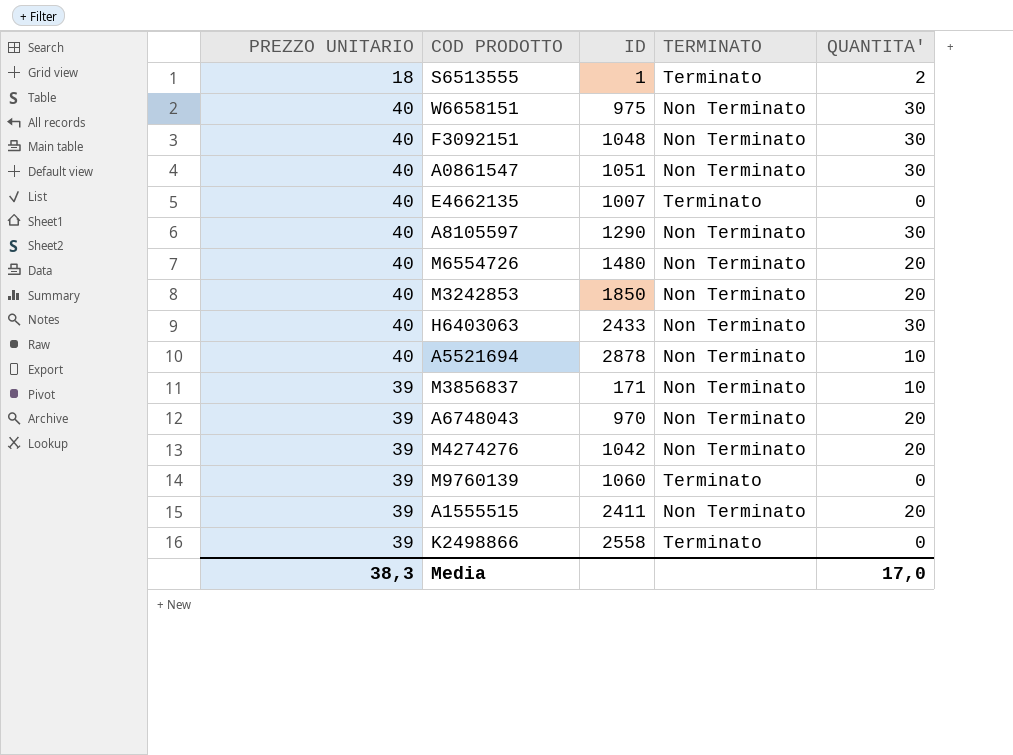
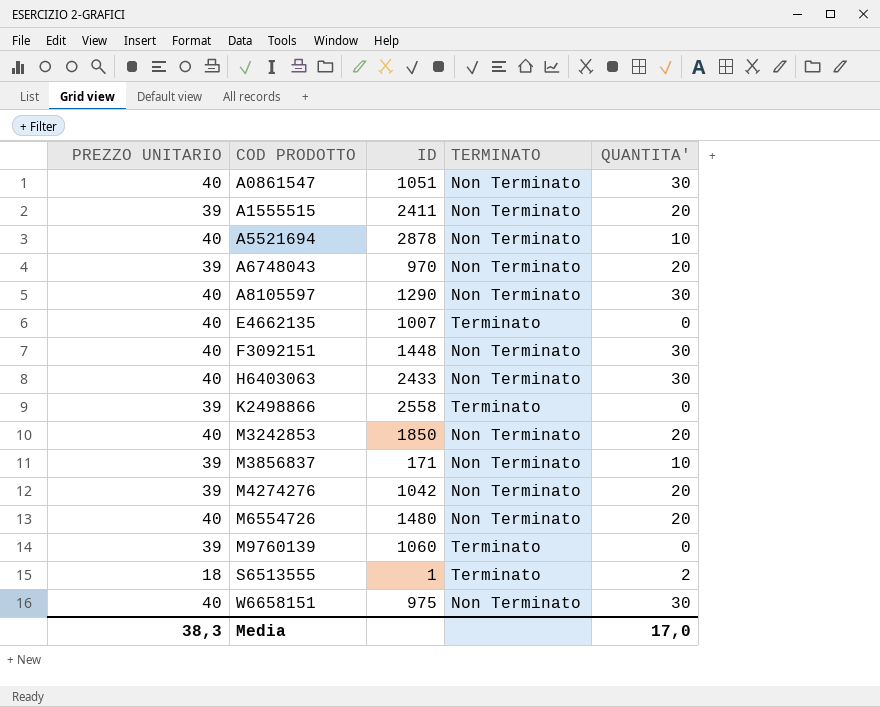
row order: none -> COD PRODOTTO ascending
F3092151 | ID: 1048 -> 1448

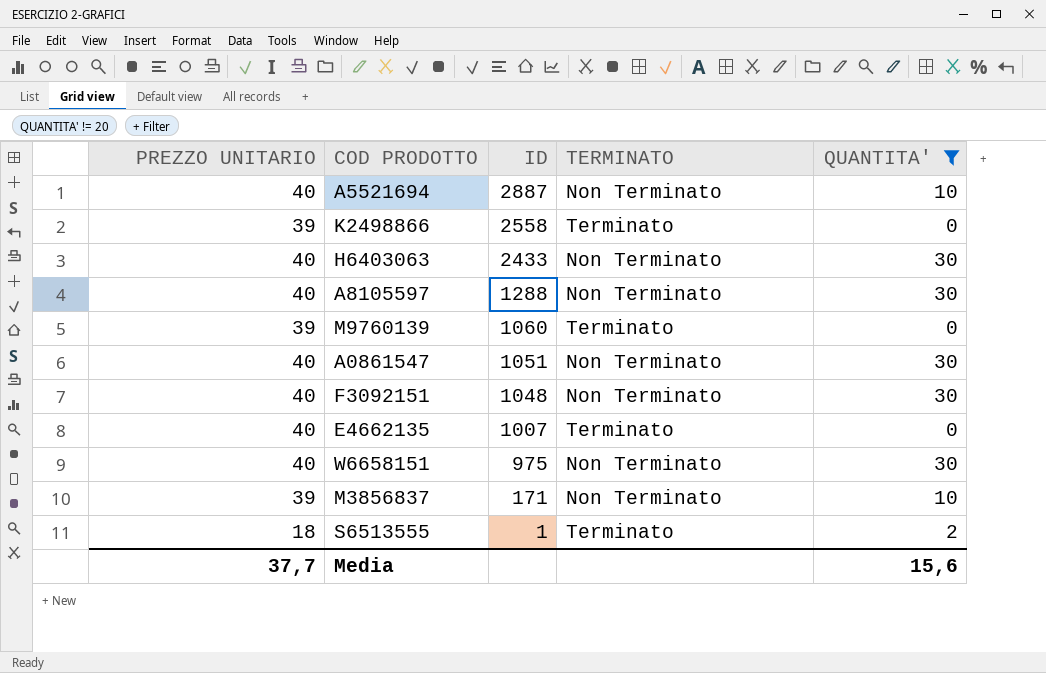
filter: none -> QUANTITA' != 20
row order: COD PRODOTTO ascending -> ID descending
A5521694 | ID: 2878 -> 2887
A8105597 | ID: 1290 -> 1288
F3092151 | ID: 1448 -> 1048
Media | PREZZO UNITARIO: 38,3 -> 37,7
Media | QUANTITA': 17,0 -> 15,6

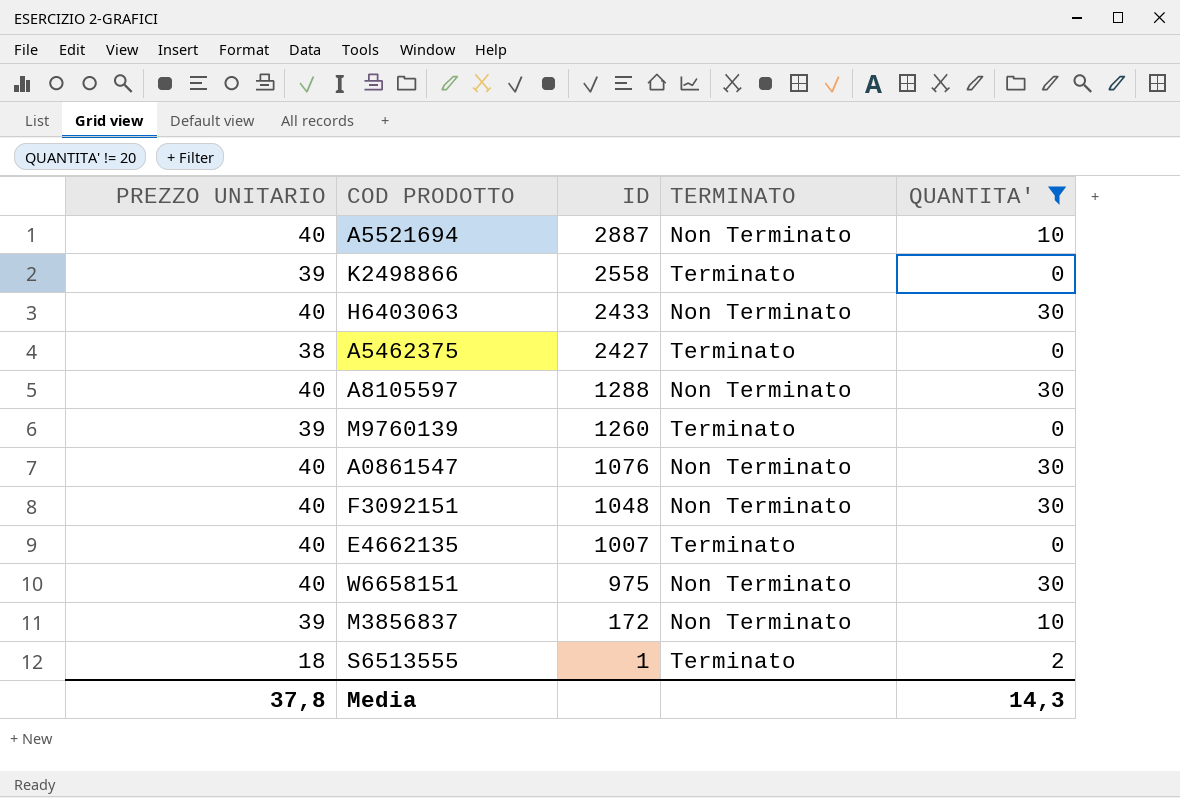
row A5462375: none -> 38 | 2427 | Terminato | 0
M9760139 | ID: 1060 -> 1260
A0861547 | ID: 1051 -> 1076
M3856837 | ID: 171 -> 172
Media | PREZZO UNITARIO: 37,7 -> 37,8
Media | QUANTITA': 15,6 -> 14,3

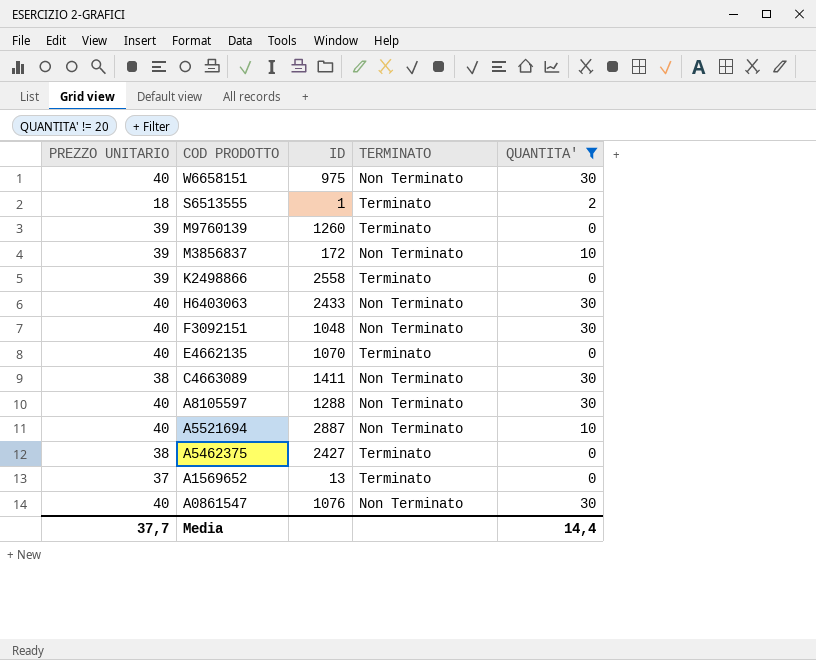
row order: ID descending -> COD PRODOTTO descending
E4662135 | ID: 1007 -> 1070
row C4663089: none -> 38 | 1411 | Non Terminato | 30
row A1569652: none -> 37 | 13 | Terminato | 0
Media | PREZZO UNITARIO: 37,8 -> 37,7
Media | QUANTITA': 14,3 -> 14,4

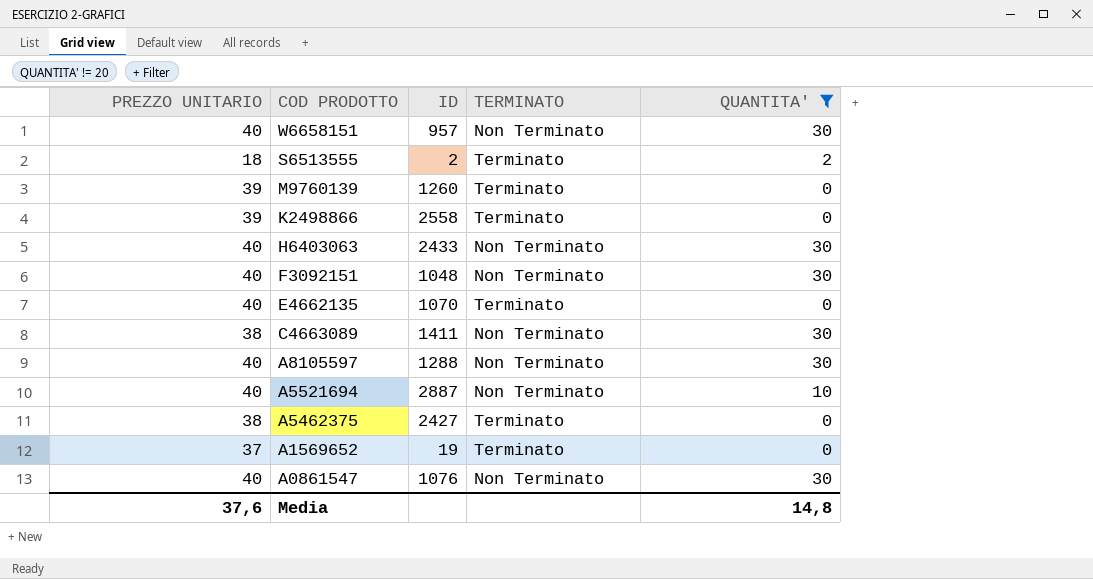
row M3856837: 39 | 172 | Non Terminato | 10 -> none
W6658151 | ID: 975 -> 957
S6513555 | ID: 1 -> 2
A1569652 | ID: 13 -> 19
Media | PREZZO UNITARIO: 37,7 -> 37,6
Media | QUANTITA': 14,4 -> 14,8

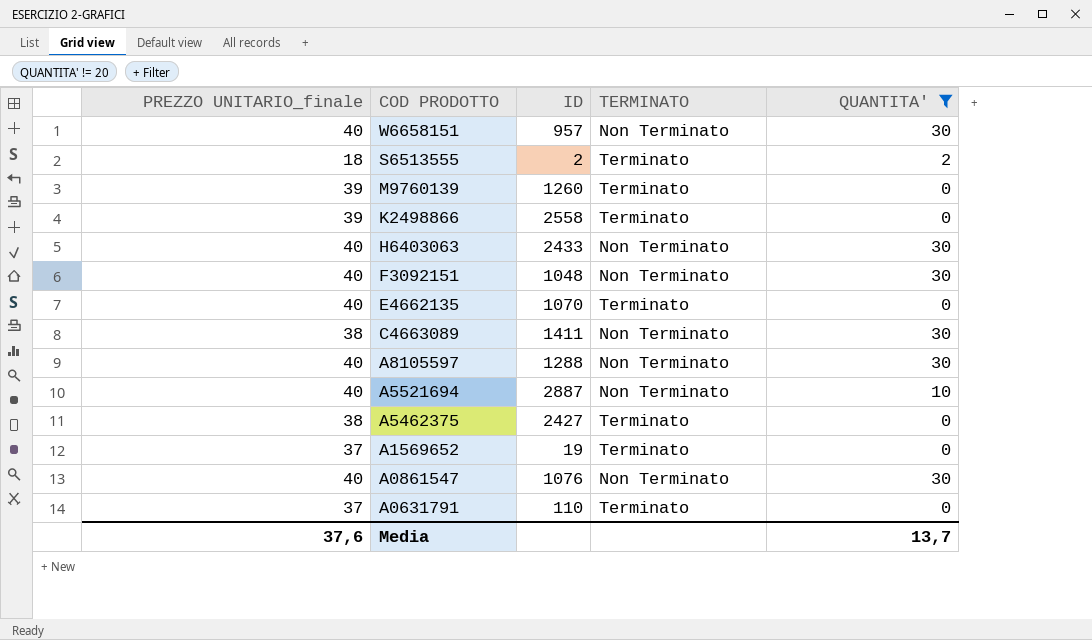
column name: PREZZO UNITARIO -> PREZZO UNITARIO_finale
row A0631791: none -> 37 | 110 | Terminato | 0
Media | QUANTITA': 14,8 -> 13,7

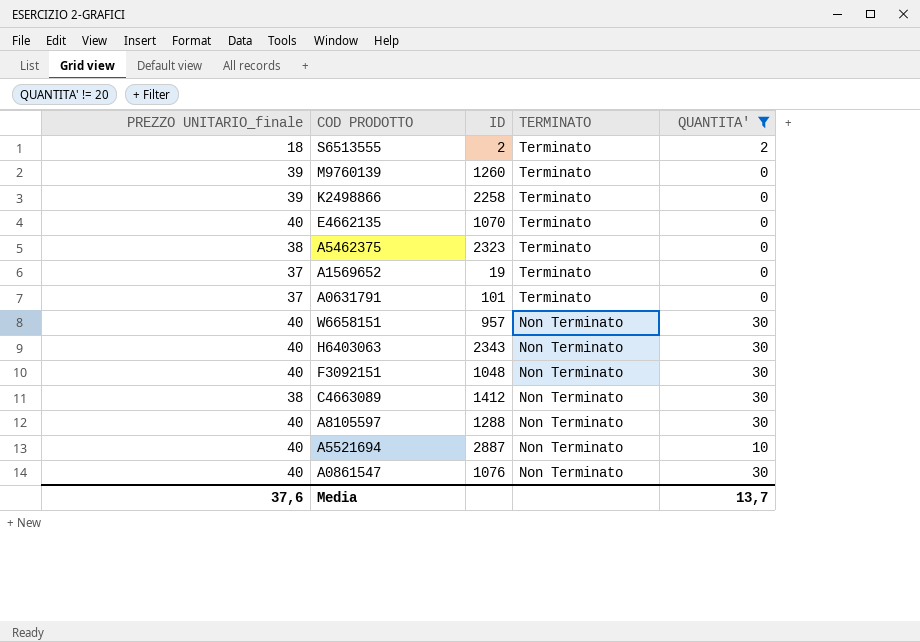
row order: COD PRODOTTO descending -> TERMINATO descending
K2498866 | ID: 2558 -> 2258
A5462375 | ID: 2427 -> 2323
A0631791 | ID: 110 -> 101
H6403063 | ID: 2433 -> 2343
C4663089 | ID: 1411 -> 1412

